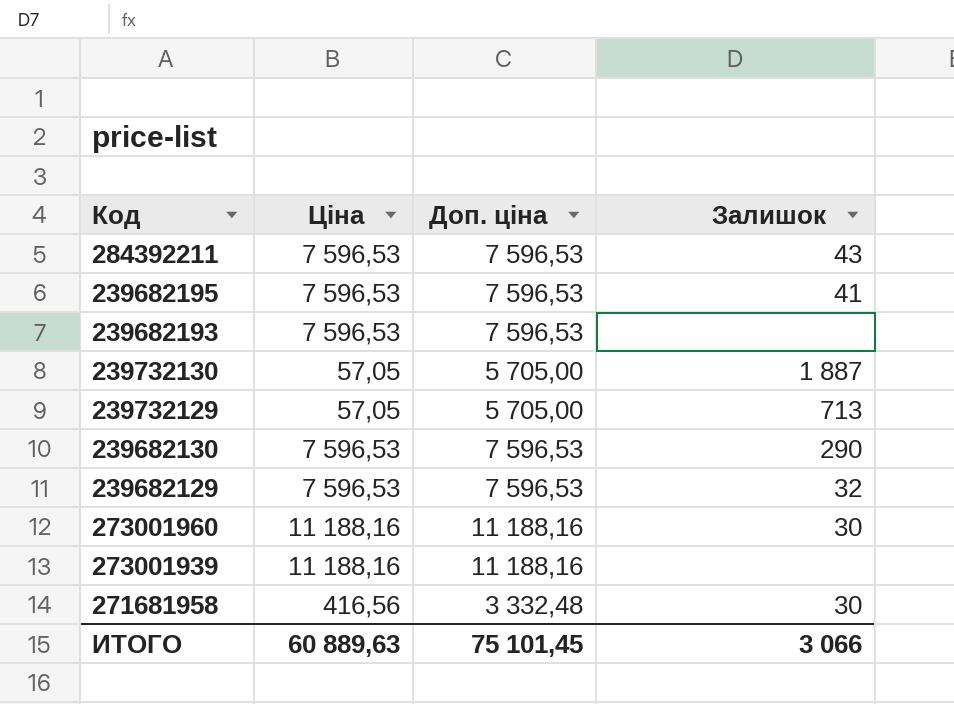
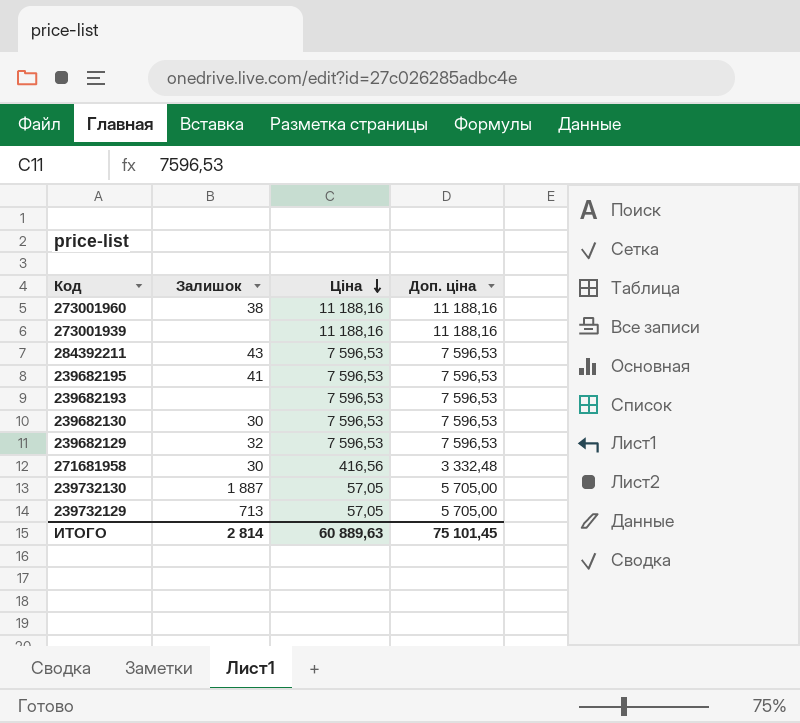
row order: none -> Ціна descending
column Залишок | position: 4 -> 2
273001960 | Залишок: 30 -> 38
239682130 | Залишок: 290 -> 30
ИТОГО | Залишок: 3 066 -> 2 814

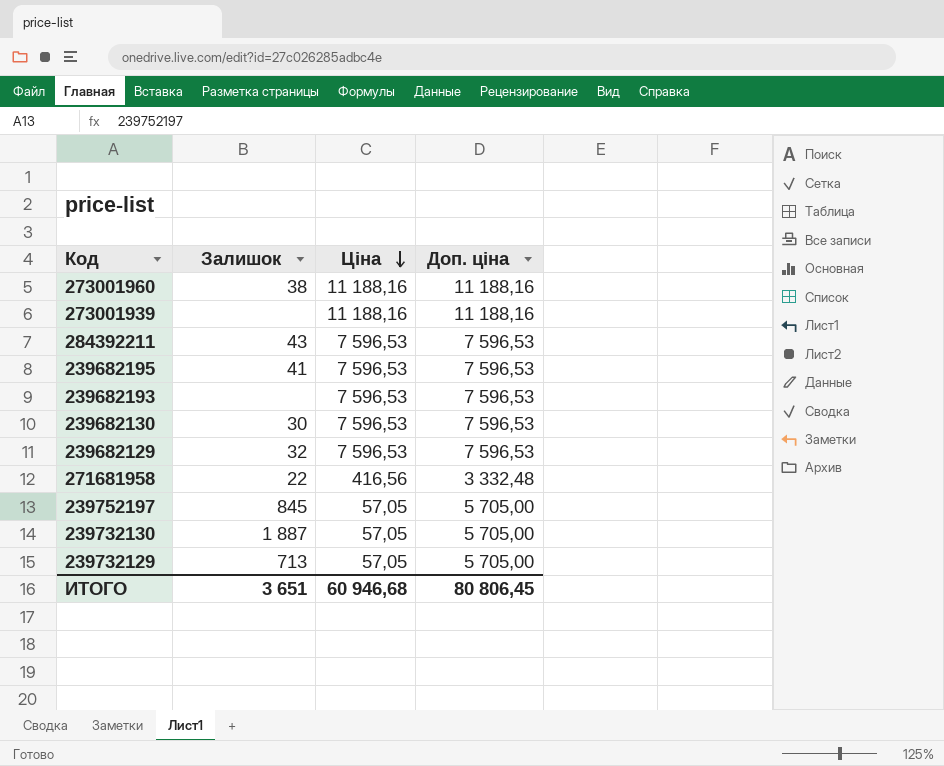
271681958 | Залишок: 30 -> 22
row 239752197: none -> 845 | 57,05 | 5 705,00
ИТОГО | Залишок: 2 814 -> 3 651
ИТОГО | Ціна: 60 889,63 -> 60 946,68
ИТОГО | Доп. ціна: 75 101,45 -> 80 806,45

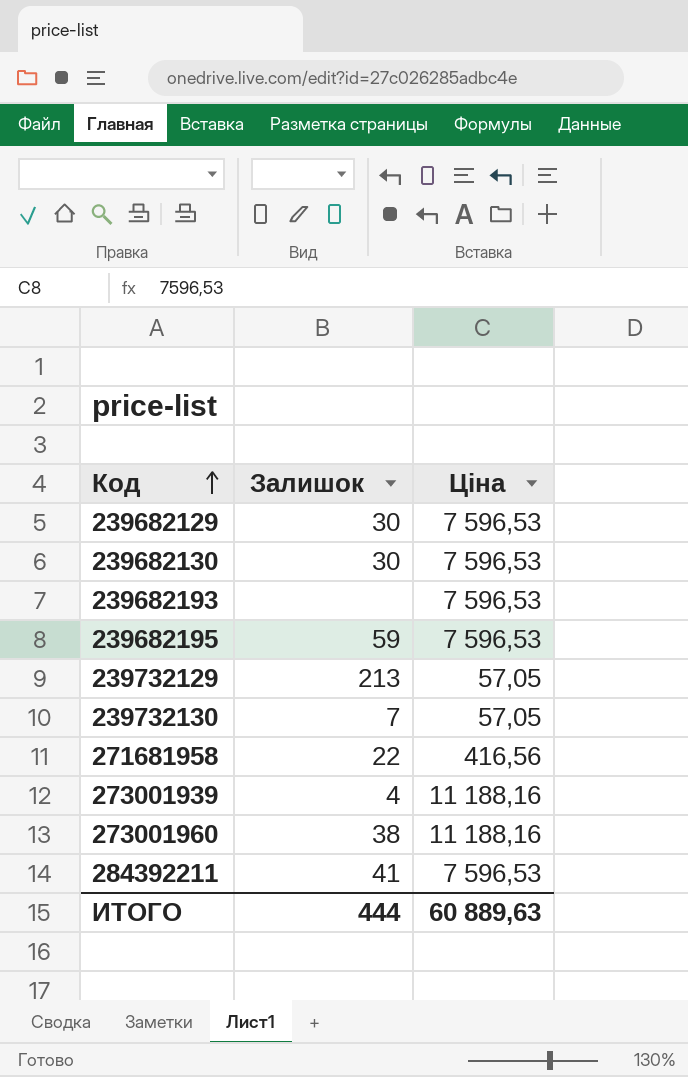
row order: Ціна descending -> Код ascending
column Доп. ціна | position: 4 -> none
row 239752197: 845 | 57,05 | 5 705,00 -> none
239682129 | Залишок: 32 -> 30
239682195 | Залишок: 41 -> 59
239732129 | Залишок: 713 -> 213
239732130 | Залишок: 1 887 -> 7
273001939 | Залишок: none -> 4
284392211 | Залишок: 43 -> 41
ИТОГО | Залишок: 3 651 -> 444
ИТОГО | Ціна: 60 946,68 -> 60 889,63

